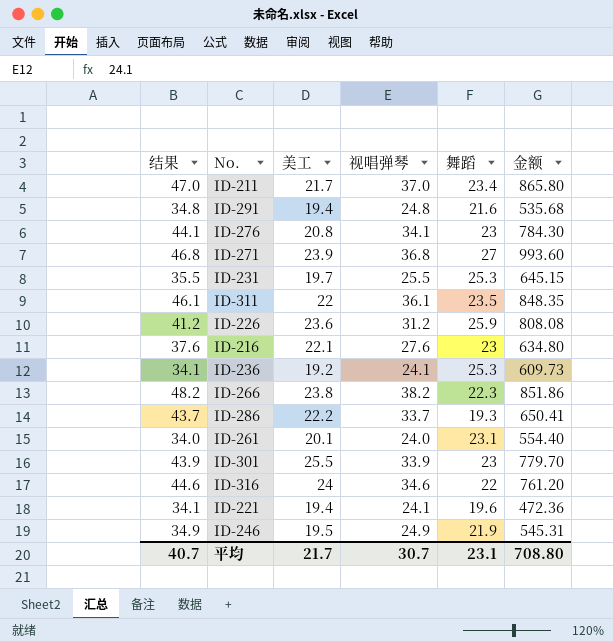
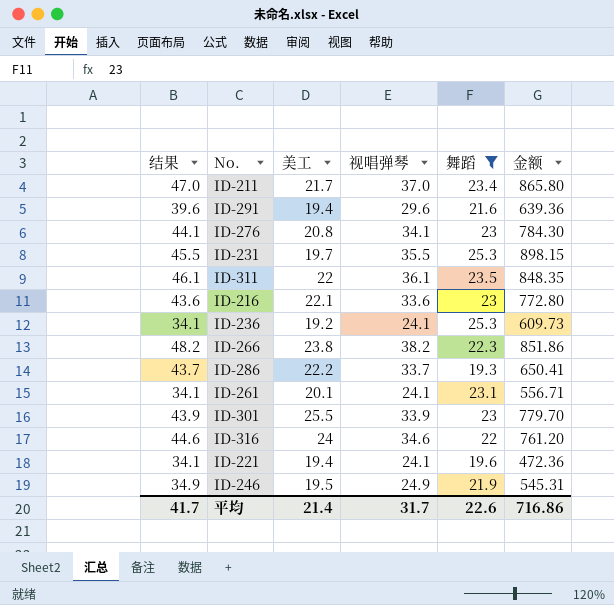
filter: none -> 舞蹈 <= 25.3
ID-291 | 结果: 34.8 -> 39.6
ID-291 | 视唱弹琴: 24.8 -> 29.6
ID-291 | 金额: 535.68 -> 639.36
ID-231 | 结果: 35.5 -> 45.5
ID-231 | 视唱弹琴: 25.5 -> 35.5
ID-231 | 金额: 645.15 -> 898.15
ID-216 | 结果: 37.6 -> 43.6
ID-216 | 视唱弹琴: 27.6 -> 33.6
ID-216 | 金额: 634.80 -> 772.80
ID-261 | 结果: 34.0 -> 34.1
ID-261 | 视唱弹琴: 24.0 -> 24.1
ID-261 | 金额: 554.40 -> 556.71
平均 | 结果: 40.7 -> 41.7
平均 | 美工: 21.7 -> 21.4
平均 | 视唱弹琴: 30.7 -> 31.7
平均 | 舞蹈: 23.1 -> 22.6
平均 | 金额: 708.80 -> 716.86

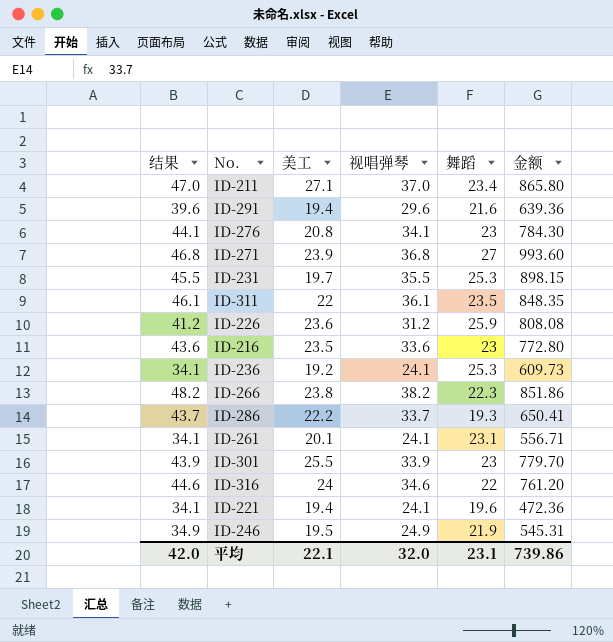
filter: 舞蹈 <= 25.3 -> none
ID-211 | 美工: 21.7 -> 27.1
ID-216 | 美工: 22.1 -> 23.5
平均 | 结果: 41.7 -> 42.0
平均 | 美工: 21.4 -> 22.1
平均 | 视唱弹琴: 31.7 -> 32.0
平均 | 舞蹈: 22.6 -> 23.1
平均 | 金额: 716.86 -> 739.86

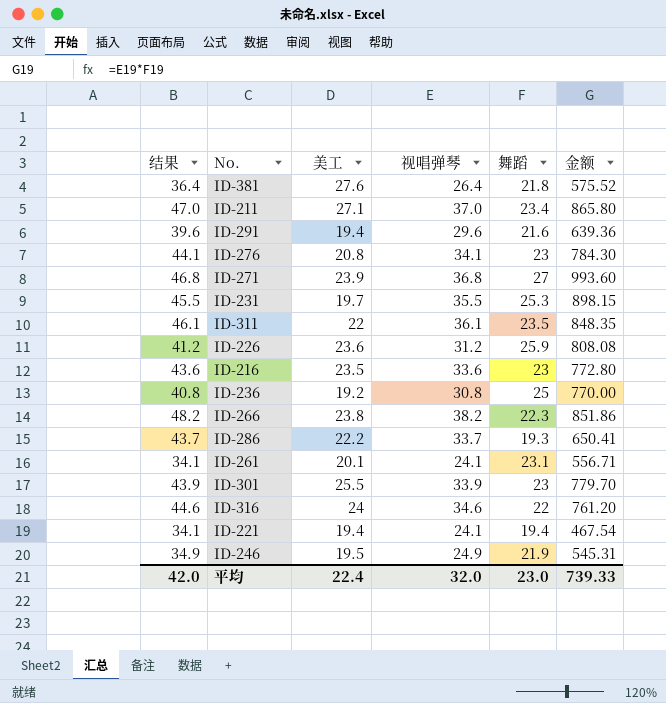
row ID-381: none -> 36.4 | 27.6 | 26.4 | 21.8 | 575.52
ID-236 | 结果: 34.1 -> 40.8
ID-236 | 视唱弹琴: 24.1 -> 30.8
ID-236 | 舞蹈: 25.3 -> 25
ID-236 | 金额: 609.73 -> 770.00
ID-221 | 舞蹈: 19.6 -> 19.4
ID-221 | 金额: 472.36 -> 467.54
平均 | 美工: 22.1 -> 22.4
平均 | 舞蹈: 23.1 -> 23.0
平均 | 金额: 739.86 -> 739.33

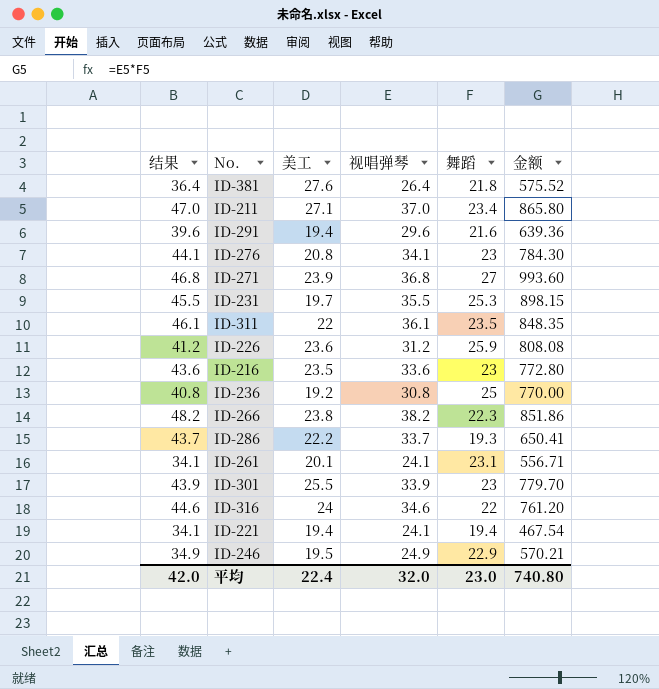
ID-246 | 舞蹈: 21.9 -> 22.9
ID-246 | 金额: 545.31 -> 570.21
平均 | 金额: 739.33 -> 740.80

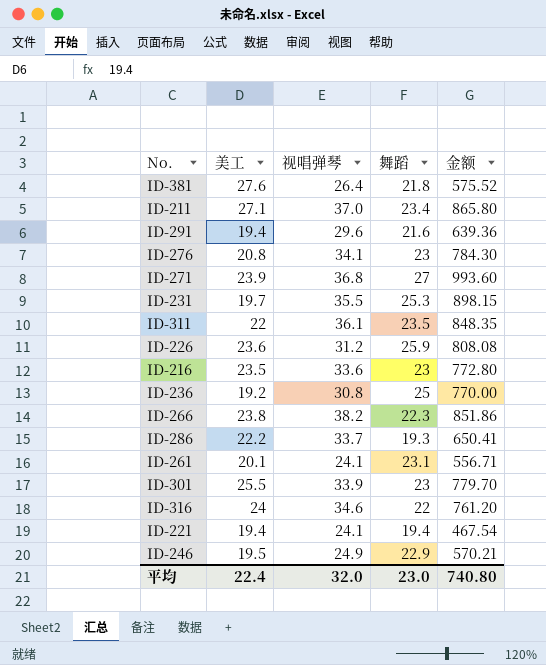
column 结果 | formula: [视唱弹琴] + 10 -> none

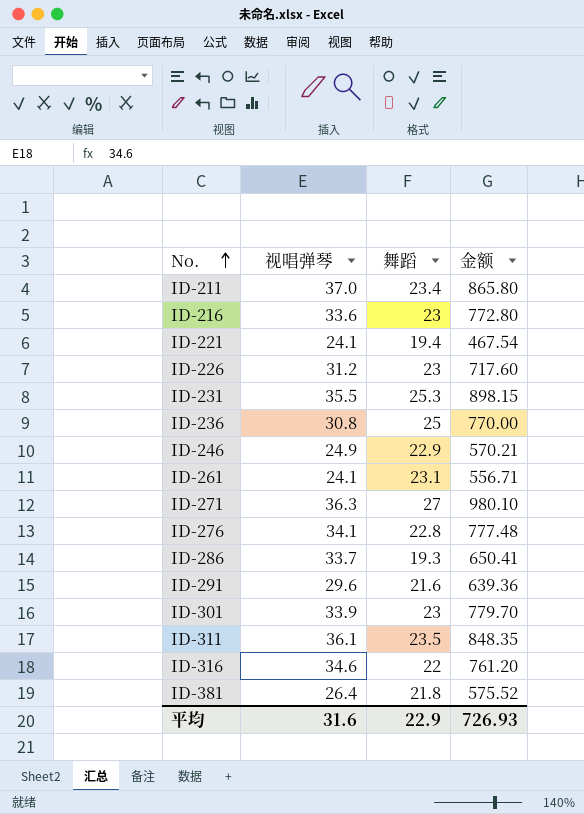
row order: none -> No. ascending
column 美工 | position: 2 -> none
row ID-266: 23.8 | 38.2 | 22.3 | 851.86 -> none
ID-226 | 舞蹈: 25.9 -> 23
ID-226 | 金额: 808.08 -> 717.60
ID-271 | 视唱弹琴: 36.8 -> 36.3
ID-271 | 金额: 993.60 -> 980.10
ID-276 | 舞蹈: 23 -> 22.8
ID-276 | 金额: 784.30 -> 777.48
平均 | 视唱弹琴: 32.0 -> 31.6
平均 | 舞蹈: 23.0 -> 22.9
平均 | 金额: 740.80 -> 726.93

